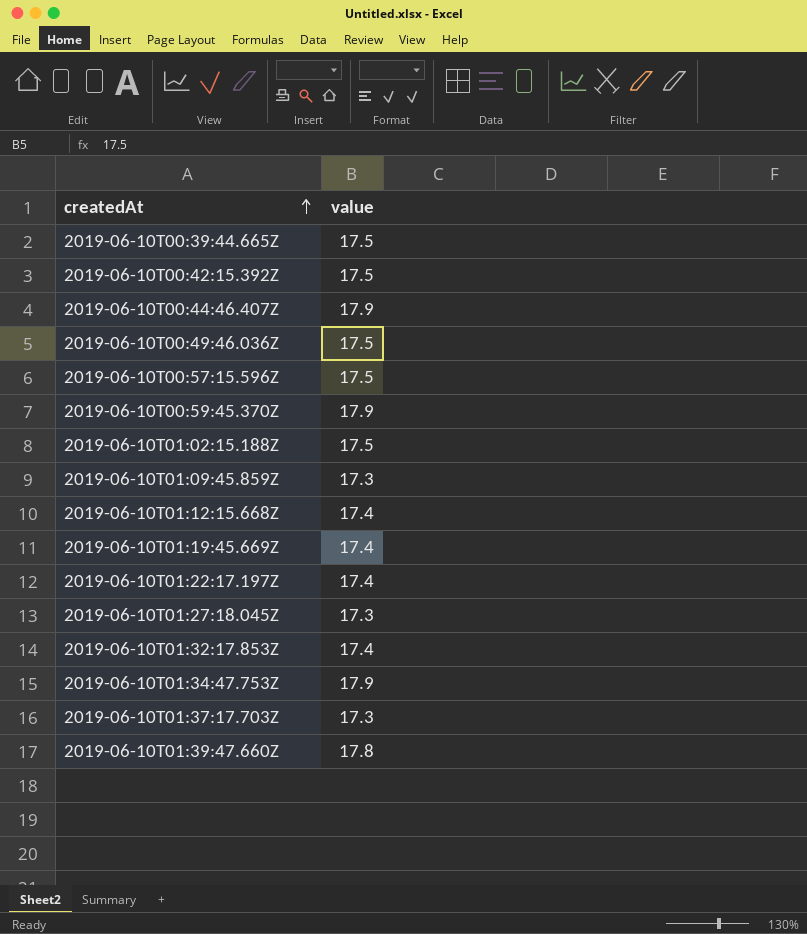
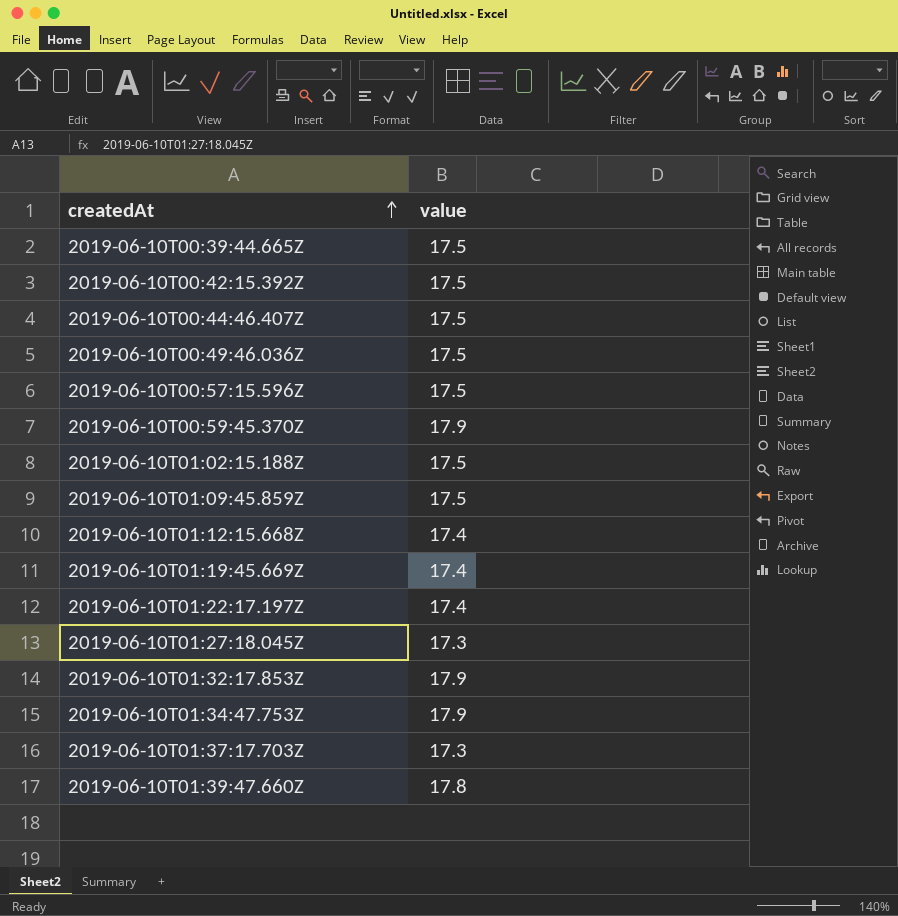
2019-06-10T00:44:46.407Z | value: 17.9 -> 17.5
2019-06-10T01:09:45.859Z | value: 17.3 -> 17.5
2019-06-10T01:32:17.853Z | value: 17.4 -> 17.9

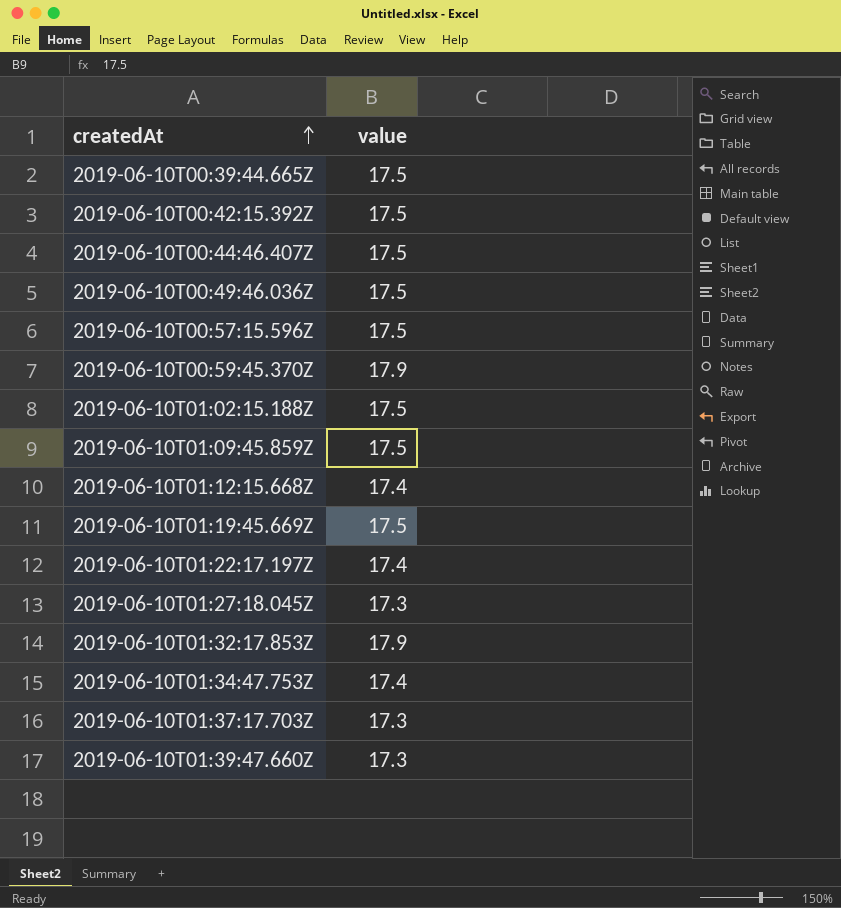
2019-06-10T01:19:45.669Z | value: 17.4 -> 17.5
2019-06-10T01:34:47.753Z | value: 17.9 -> 17.4
2019-06-10T01:39:47.660Z | value: 17.8 -> 17.3

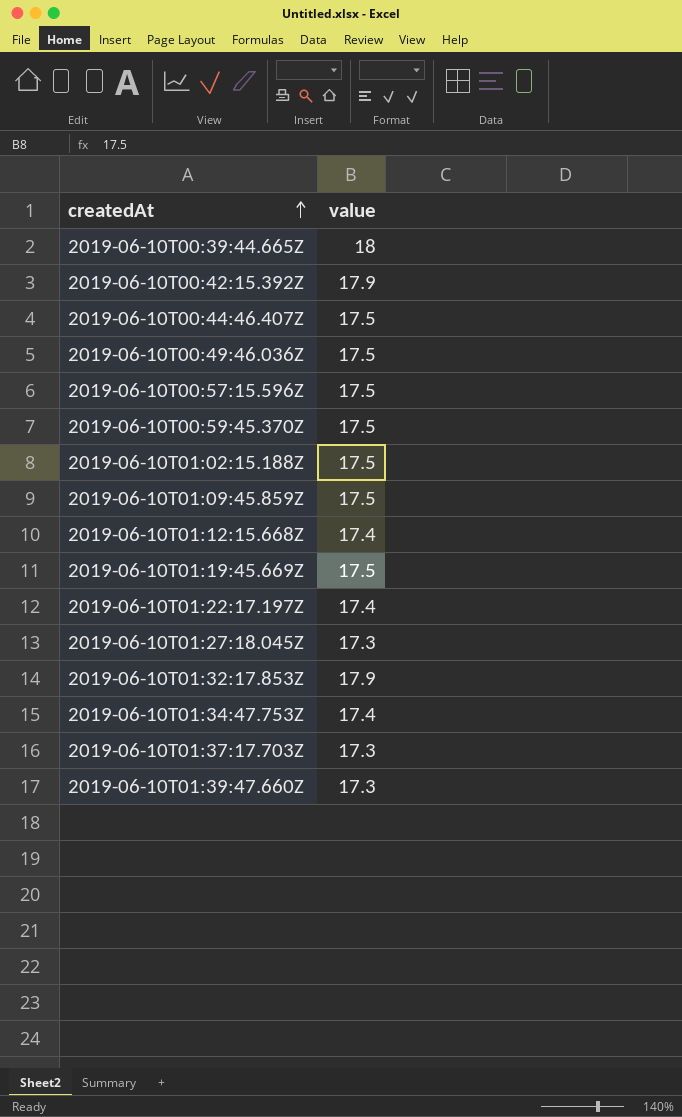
2019-06-10T00:39:44.665Z | value: 17.5 -> 18
2019-06-10T00:42:15.392Z | value: 17.5 -> 17.9
2019-06-10T00:59:45.370Z | value: 17.9 -> 17.5

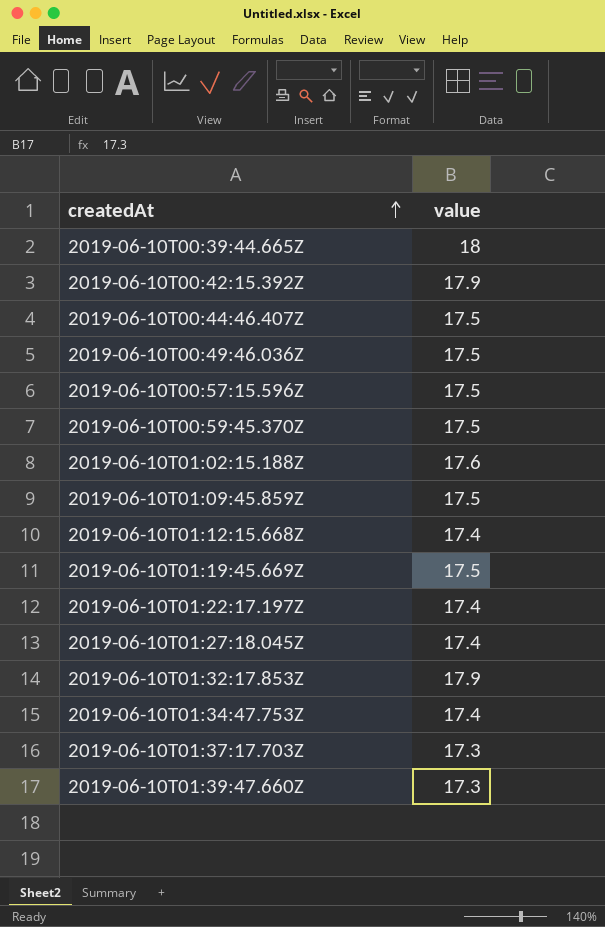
2019-06-10T01:02:15.188Z | value: 17.5 -> 17.6
2019-06-10T01:27:18.045Z | value: 17.3 -> 17.4

